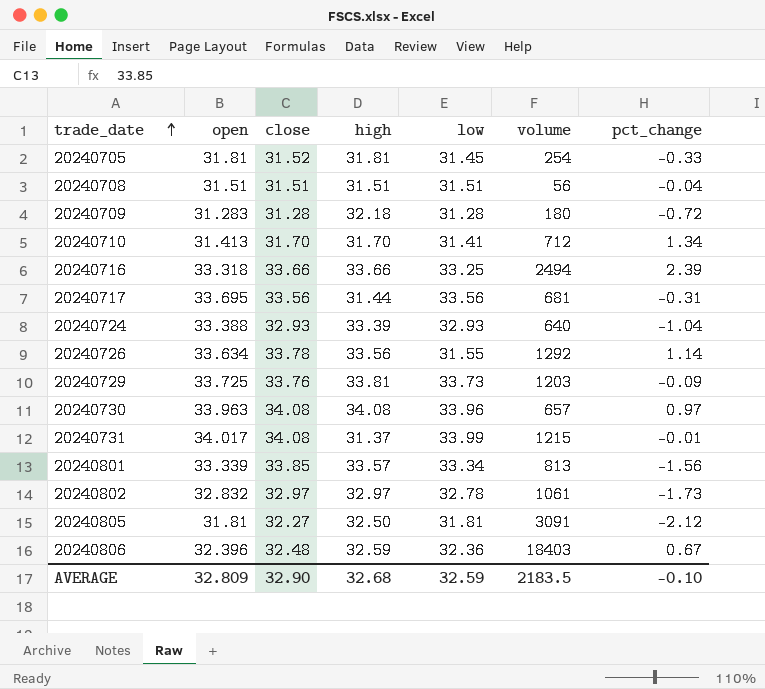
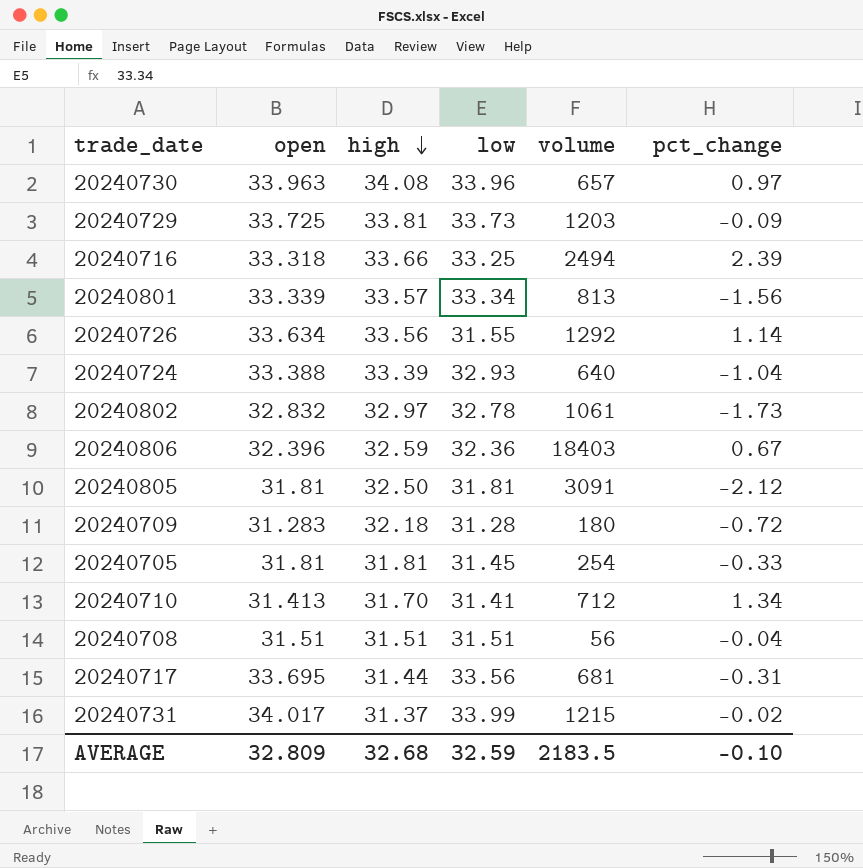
row order: trade_date ascending -> high descending
column close | position: 3 -> none
20240731 | pct_change: -0.01 -> -0.02

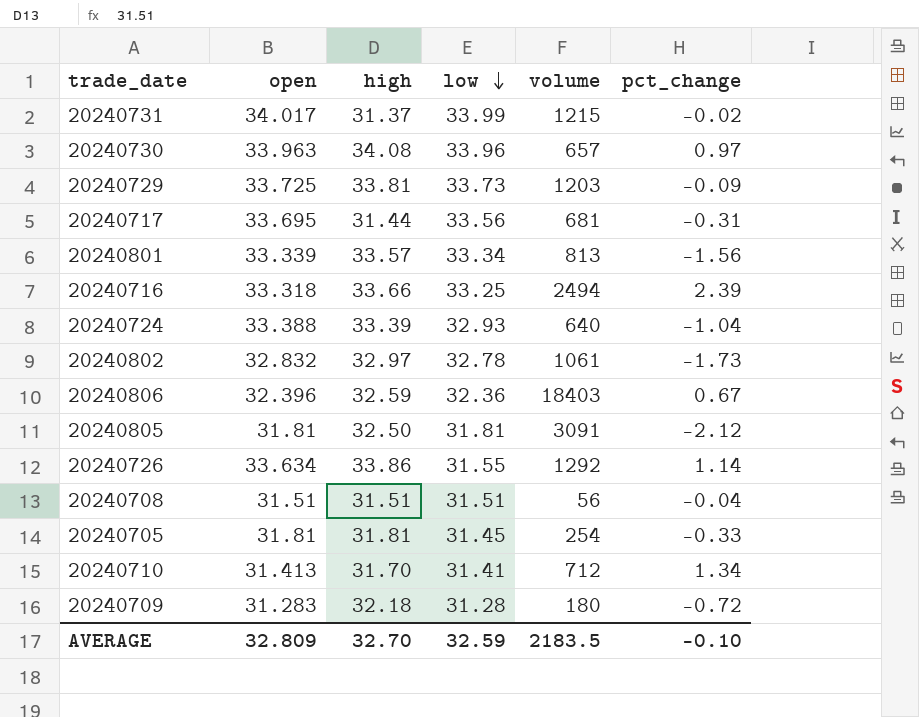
row order: high descending -> low descending
20240726 | high: 33.56 -> 33.86
AVERAGE | high: 32.68 -> 32.70

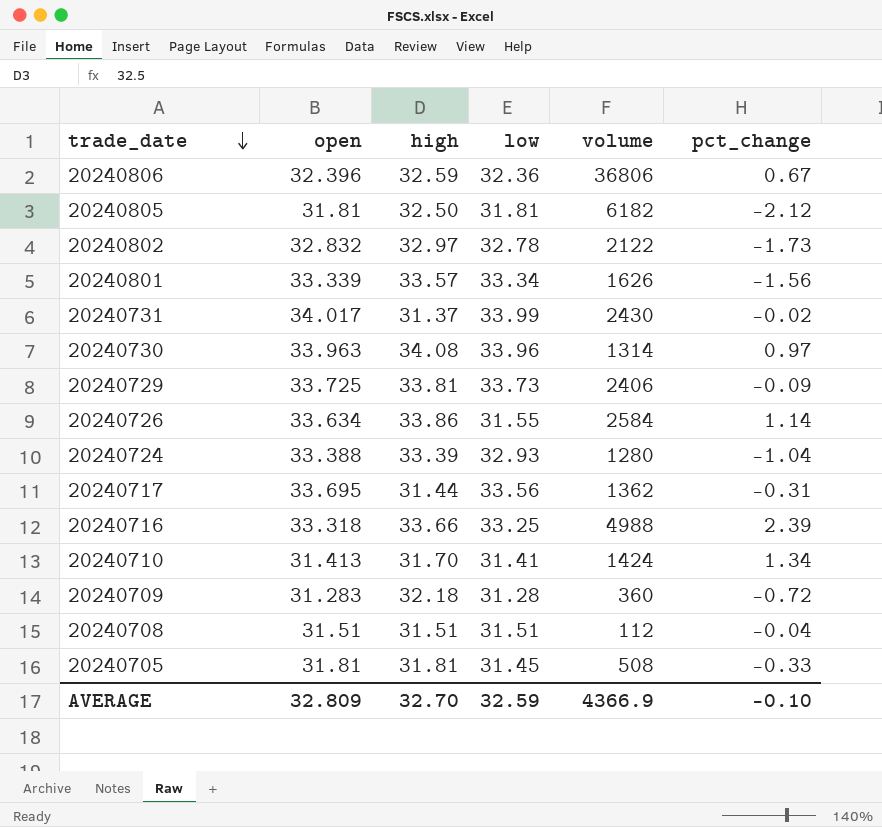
row order: low descending -> trade_date descending
20240806 | volume: 18403 -> 36806
20240805 | volume: 3091 -> 6182
20240802 | volume: 1061 -> 2122
20240801 | volume: 813 -> 1626
20240731 | volume: 1215 -> 2430
20240730 | volume: 657 -> 1314
20240729 | volume: 1203 -> 2406
20240726 | volume: 1292 -> 2584
20240724 | volume: 640 -> 1280
20240717 | volume: 681 -> 1362
20240716 | volume: 2494 -> 4988
20240710 | volume: 712 -> 1424
20240709 | volume: 180 -> 360
20240708 | volume: 56 -> 112
20240705 | volume: 254 -> 508
AVERAGE | volume: 2183.5 -> 4366.9

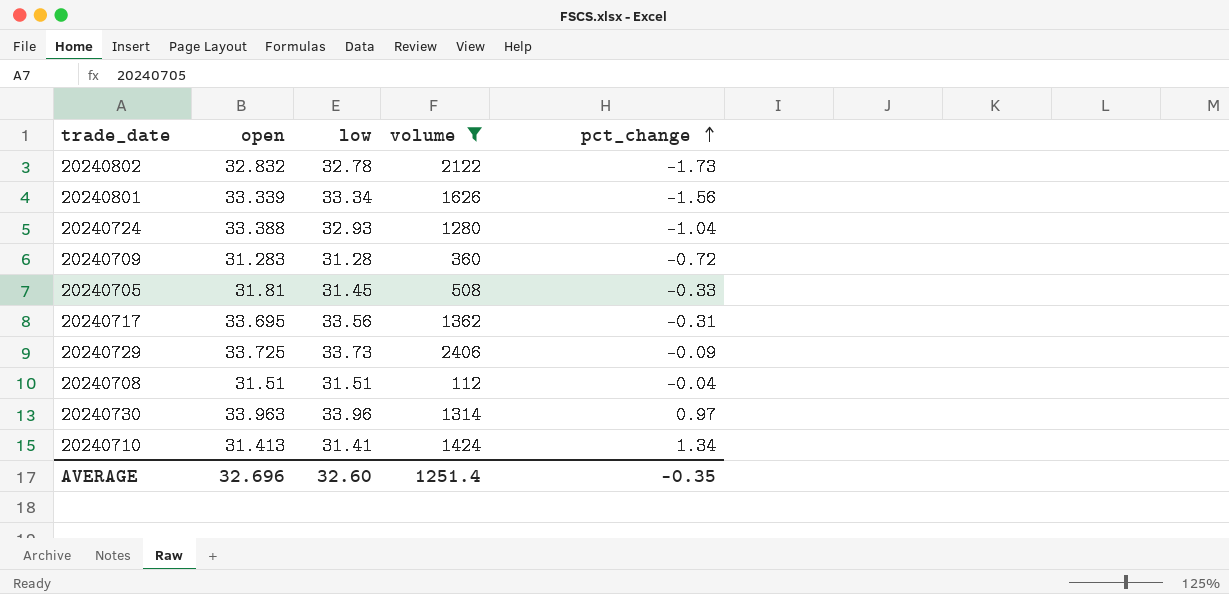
filter: none -> volume <= 2406
row order: trade_date descending -> pct_change ascending
column high | position: 3 -> none
AVERAGE | open: 32.809 -> 32.696
AVERAGE | low: 32.59 -> 32.60
AVERAGE | volume: 4366.9 -> 1251.4
AVERAGE | pct_change: -0.10 -> -0.35

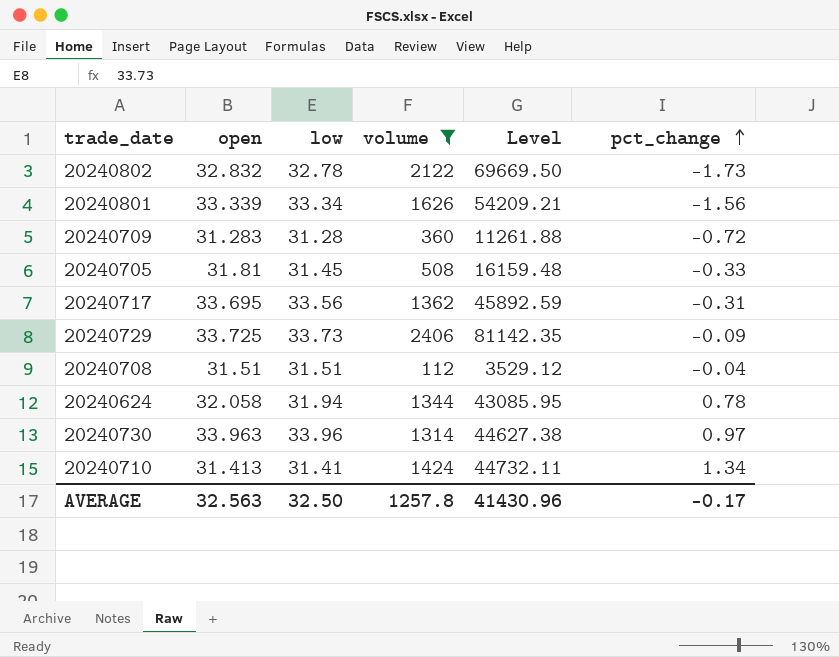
column Level | formula: none -> [open] * [volume]
row 20240724: 33.388 | 32.93 | 1280 | -1.04 -> none
row 20240624: none -> 32.058 | 31.94 | 1344 | 43085.95 | 0.78
AVERAGE | open: 32.696 -> 32.563
AVERAGE | low: 32.60 -> 32.50
AVERAGE | volume: 1251.4 -> 1257.8
AVERAGE | pct_change: -0.35 -> -0.17

